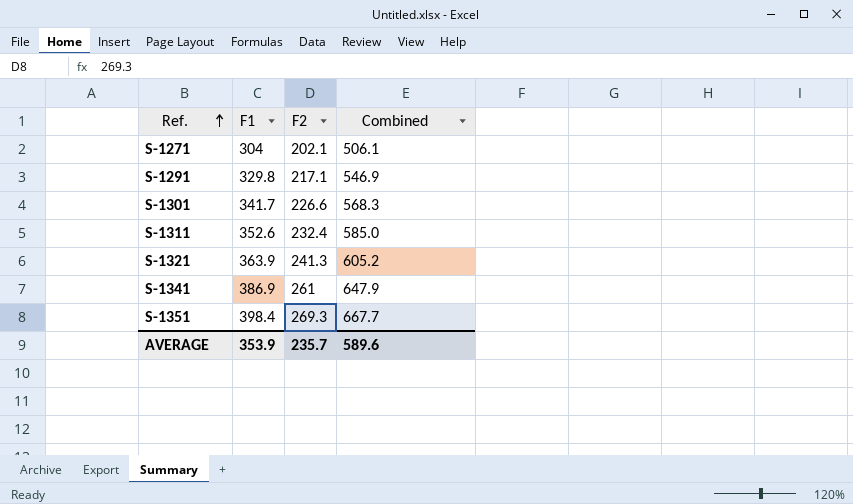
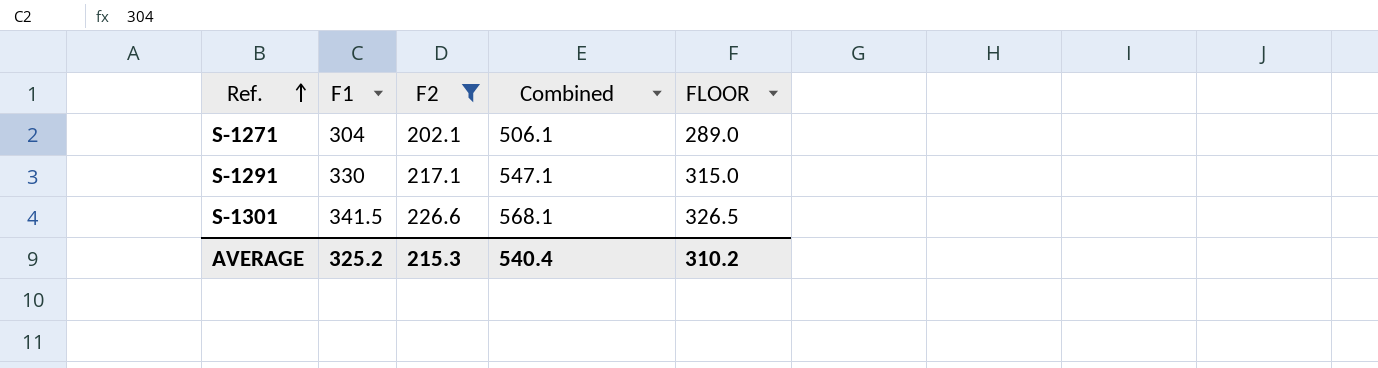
filter: none -> F2 <= 226.6
column FLOOR | formula: none -> [F1] - 15
S-1291 | F1: 329.8 -> 330
S-1291 | Combined: 546.9 -> 547.1
S-1301 | F1: 341.7 -> 341.5
S-1301 | Combined: 568.3 -> 568.1
AVERAGE | F1: 353.9 -> 325.2
AVERAGE | F2: 235.7 -> 215.3
AVERAGE | Combined: 589.6 -> 540.4

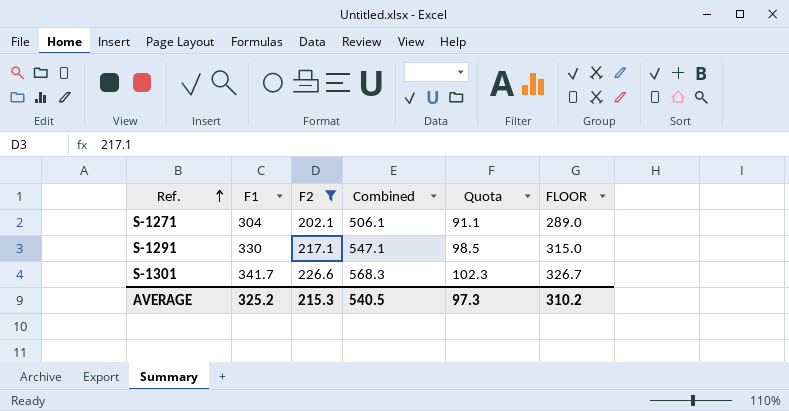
column Quota | formula: none -> [Combined] * 0.18
S-1301 | F1: 341.5 -> 341.7
S-1301 | Combined: 568.1 -> 568.3
S-1301 | FLOOR: 326.5 -> 326.7
AVERAGE | Combined: 540.4 -> 540.5

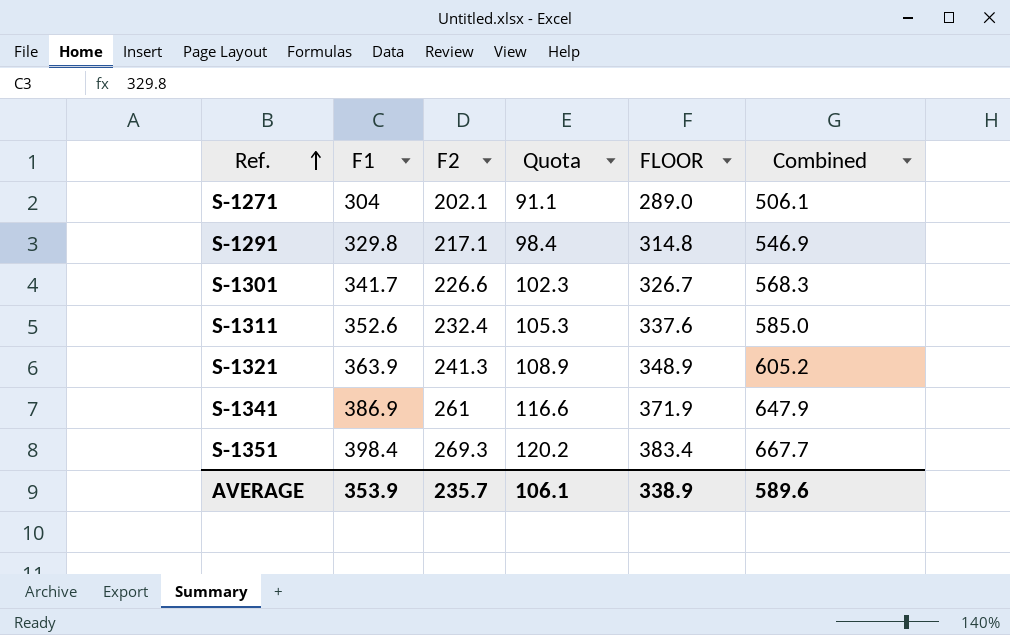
filter: F2 <= 226.6 -> none
column Combined | position: 4 -> 6
S-1291 | F1: 330 -> 329.8
S-1291 | Quota: 98.5 -> 98.4
S-1291 | FLOOR: 315.0 -> 314.8
S-1291 | Combined: 547.1 -> 546.9
AVERAGE | F1: 325.2 -> 353.9
AVERAGE | F2: 215.3 -> 235.7
AVERAGE | Quota: 97.3 -> 106.1
AVERAGE | FLOOR: 310.2 -> 338.9
AVERAGE | Combined: 540.5 -> 589.6

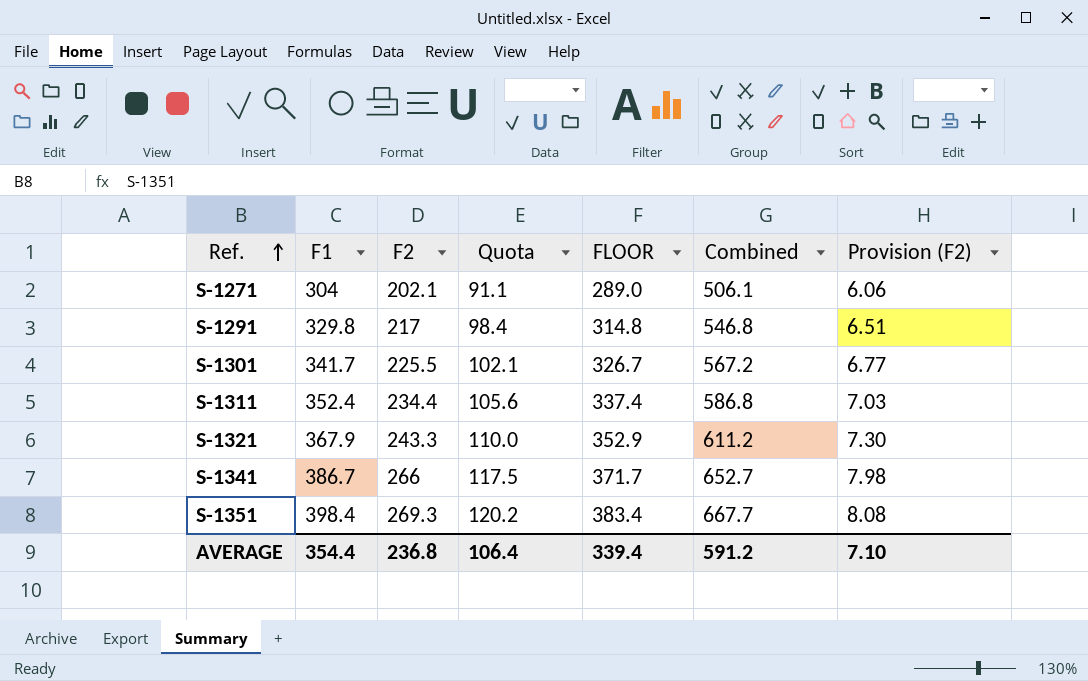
column Provision (F2) | formula: none -> [F2] * 0.03
S-1291 | F2: 217.1 -> 217
S-1291 | Combined: 546.9 -> 546.8
S-1301 | F2: 226.6 -> 225.5
S-1301 | Quota: 102.3 -> 102.1
S-1301 | Combined: 568.3 -> 567.2
S-1311 | F1: 352.6 -> 352.4
S-1311 | F2: 232.4 -> 234.4
S-1311 | Quota: 105.3 -> 105.6
S-1311 | FLOOR: 337.6 -> 337.4
S-1311 | Combined: 585.0 -> 586.8
S-1321 | F1: 363.9 -> 367.9
S-1321 | F2: 241.3 -> 243.3
S-1321 | Quota: 108.9 -> 110.0
S-1321 | FLOOR: 348.9 -> 352.9
S-1321 | Combined: 605.2 -> 611.2
S-1341 | F1: 386.9 -> 386.7
S-1341 | F2: 261 -> 266
S-1341 | Quota: 116.6 -> 117.5
S-1341 | FLOOR: 371.9 -> 371.7
S-1341 | Combined: 647.9 -> 652.7
AVERAGE | F1: 353.9 -> 354.4
AVERAGE | F2: 235.7 -> 236.8
AVERAGE | Quota: 106.1 -> 106.4
AVERAGE | FLOOR: 338.9 -> 339.4
AVERAGE | Combined: 589.6 -> 591.2

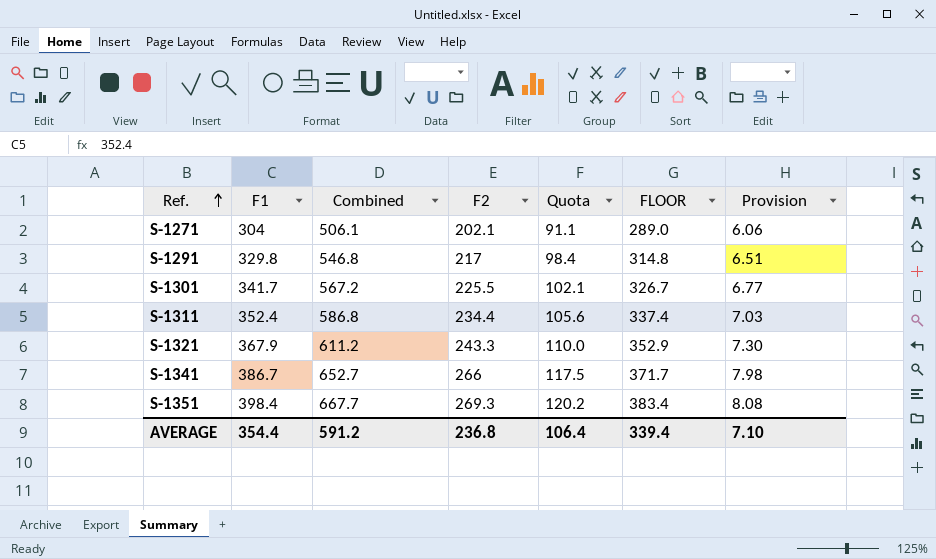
column Combined | position: 6 -> 3
column name: Provision (F2) -> Provision

